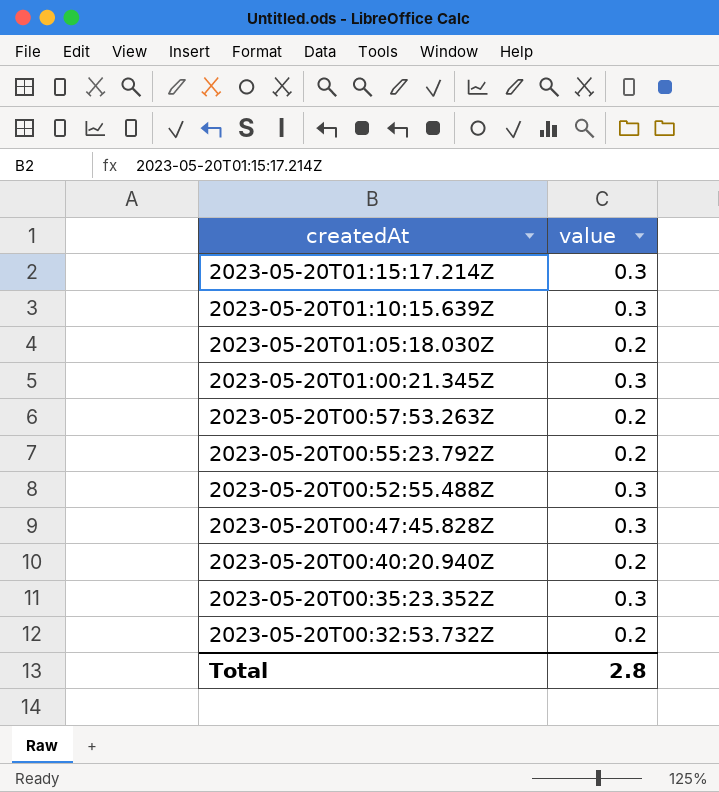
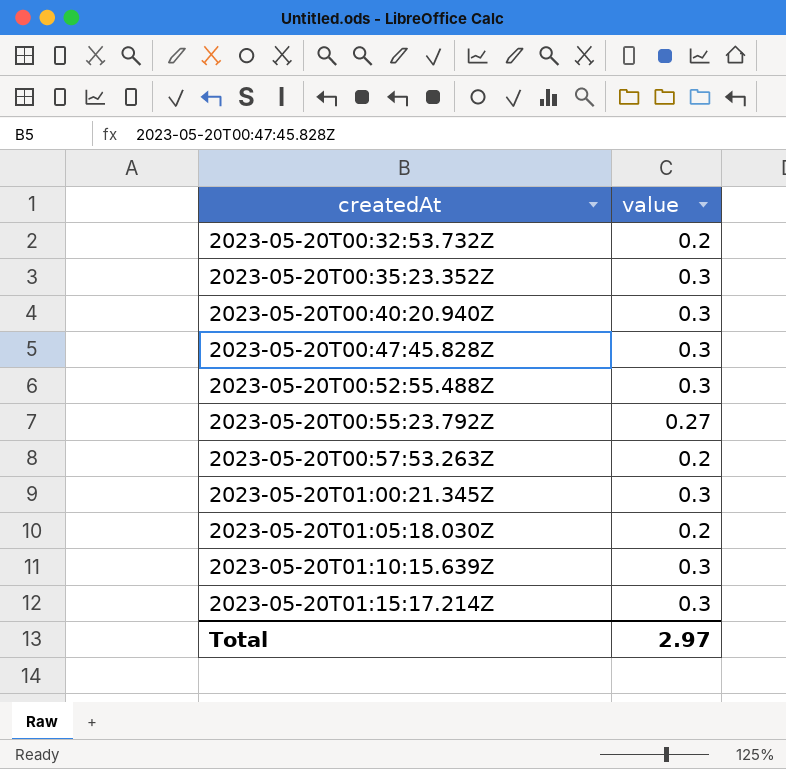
row order: createdAt descending -> createdAt ascending
2023-05-20T00:40:20.940Z | value: 0.2 -> 0.3
2023-05-20T00:55:23.792Z | value: 0.2 -> 0.27
Total | value: 2.8 -> 2.97

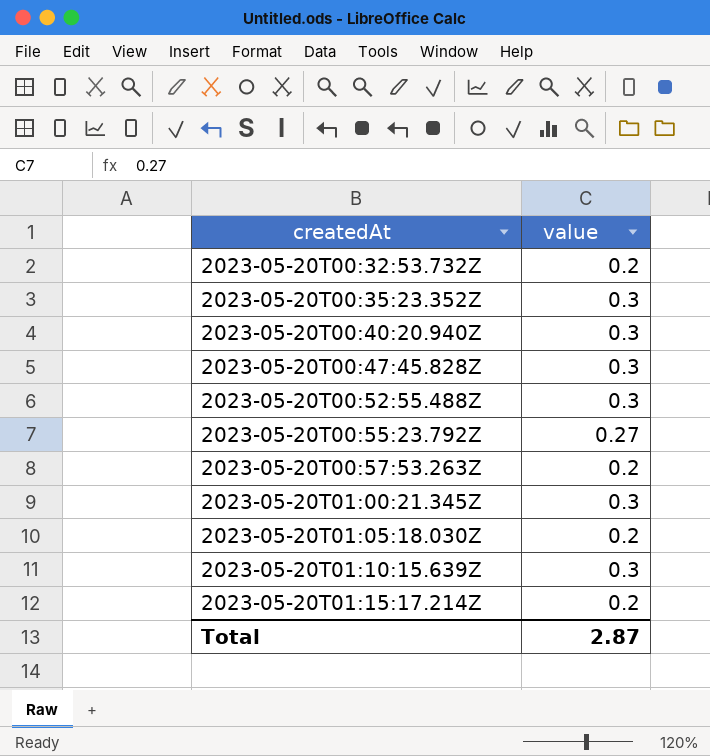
2023-05-20T01:15:17.214Z | value: 0.3 -> 0.2
Total | value: 2.97 -> 2.87

